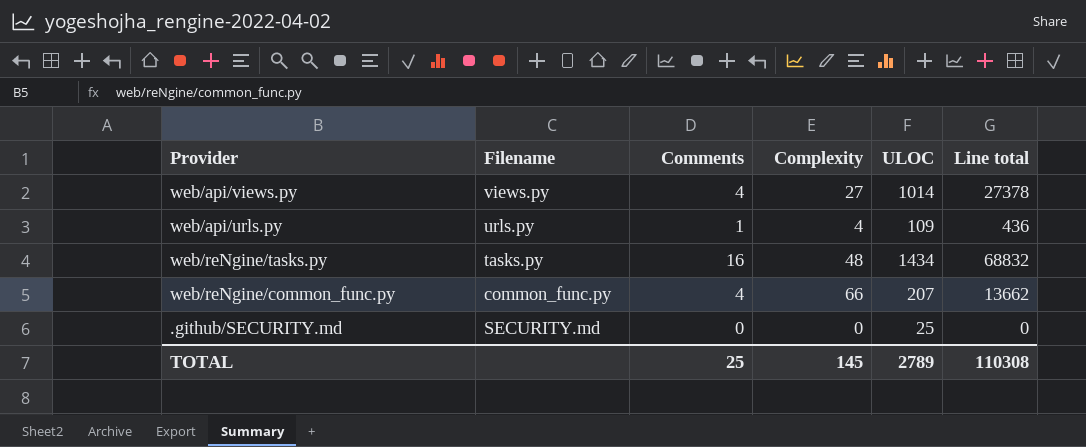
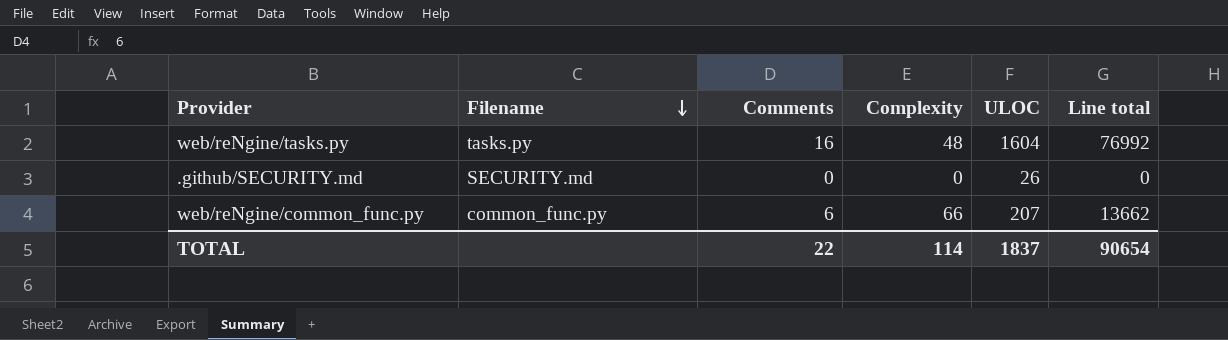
row order: none -> Filename descending
row web/api/views.py: views.py | 4 | 27 | 1014 | 27378 -> none
row web/api/urls.py: urls.py | 1 | 4 | 109 | 436 -> none
web/reNgine/tasks.py | ULOC: 1434 -> 1604
web/reNgine/tasks.py | Line total: 68832 -> 76992
.github/SECURITY.md | ULOC: 25 -> 26
web/reNgine/common_func.py | Comments: 4 -> 6
TOTAL | Comments: 25 -> 22
TOTAL | Complexity: 145 -> 114
TOTAL | ULOC: 2789 -> 1837
TOTAL | Line total: 110308 -> 90654

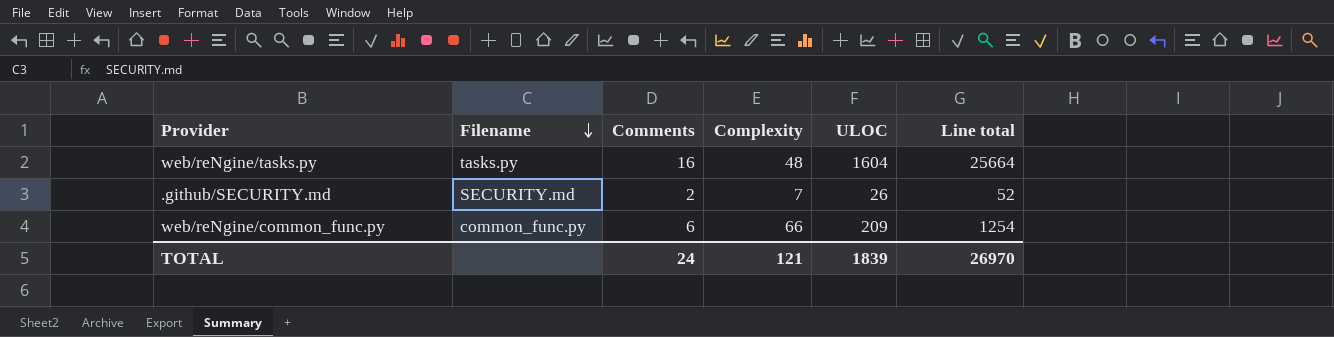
column Line total | formula: [Complexity] * [ULOC] -> [Comments] * [ULOC]
.github/SECURITY.md | Comments: 0 -> 2
.github/SECURITY.md | Complexity: 0 -> 7
web/reNgine/common_func.py | ULOC: 207 -> 209
TOTAL | Comments: 22 -> 24
TOTAL | Complexity: 114 -> 121
TOTAL | ULOC: 1837 -> 1839
TOTAL | Line total: 90654 -> 26970

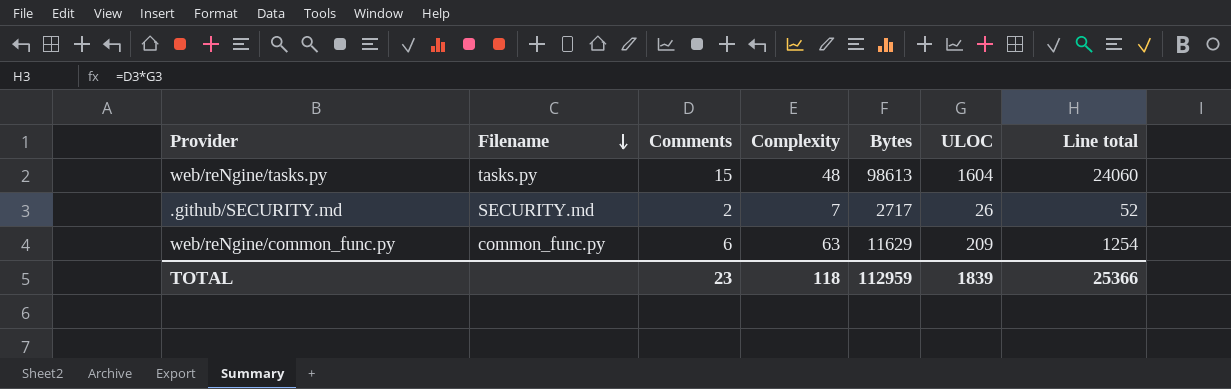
column Bytes | position: none -> 5
web/reNgine/tasks.py | Comments: 16 -> 15
web/reNgine/tasks.py | Line total: 25664 -> 24060
web/reNgine/common_func.py | Complexity: 66 -> 63
TOTAL | Comments: 24 -> 23
TOTAL | Complexity: 121 -> 118
TOTAL | Line total: 26970 -> 25366

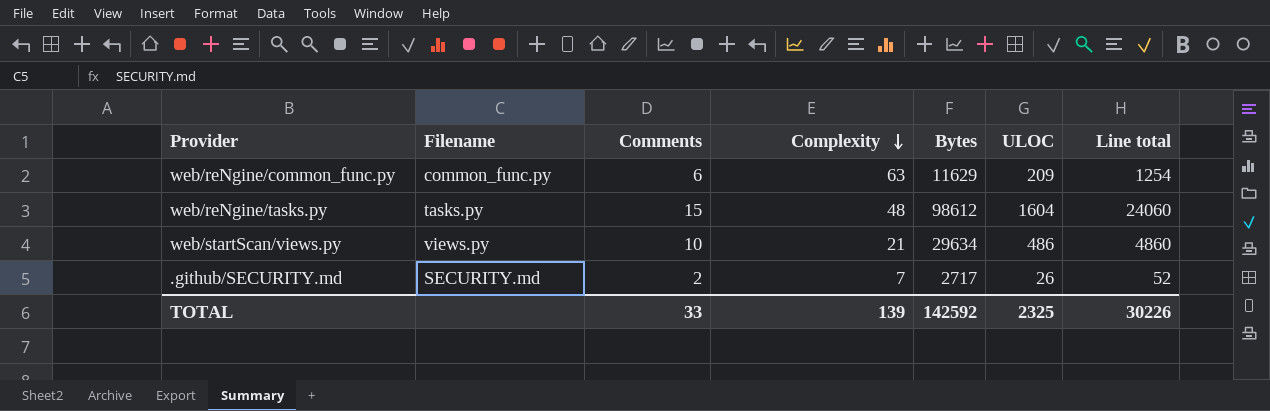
row order: Filename descending -> Complexity descending
web/reNgine/tasks.py | Bytes: 98613 -> 98612
row web/startScan/views.py: none -> views.py | 10 | 21 | 29634 | 486 | 4860
TOTAL | Comments: 23 -> 33
TOTAL | Complexity: 118 -> 139
TOTAL | Bytes: 112959 -> 142592
TOTAL | ULOC: 1839 -> 2325
TOTAL | Line total: 25366 -> 30226

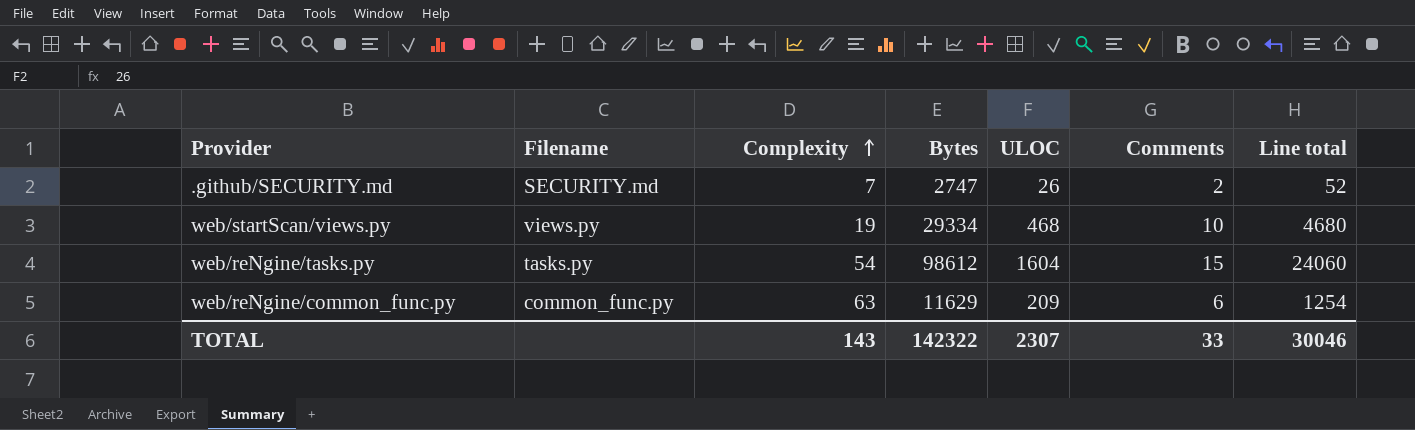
row order: Complexity descending -> Complexity ascending
column Comments | position: 3 -> 6
.github/SECURITY.md | Bytes: 2717 -> 2747
web/startScan/views.py | Complexity: 21 -> 19
web/startScan/views.py | Bytes: 29634 -> 29334
web/startScan/views.py | ULOC: 486 -> 468
web/startScan/views.py | Line total: 4860 -> 4680
web/reNgine/tasks.py | Complexity: 48 -> 54
TOTAL | Complexity: 139 -> 143
TOTAL | Bytes: 142592 -> 142322
TOTAL | ULOC: 2325 -> 2307
TOTAL | Line total: 30226 -> 30046

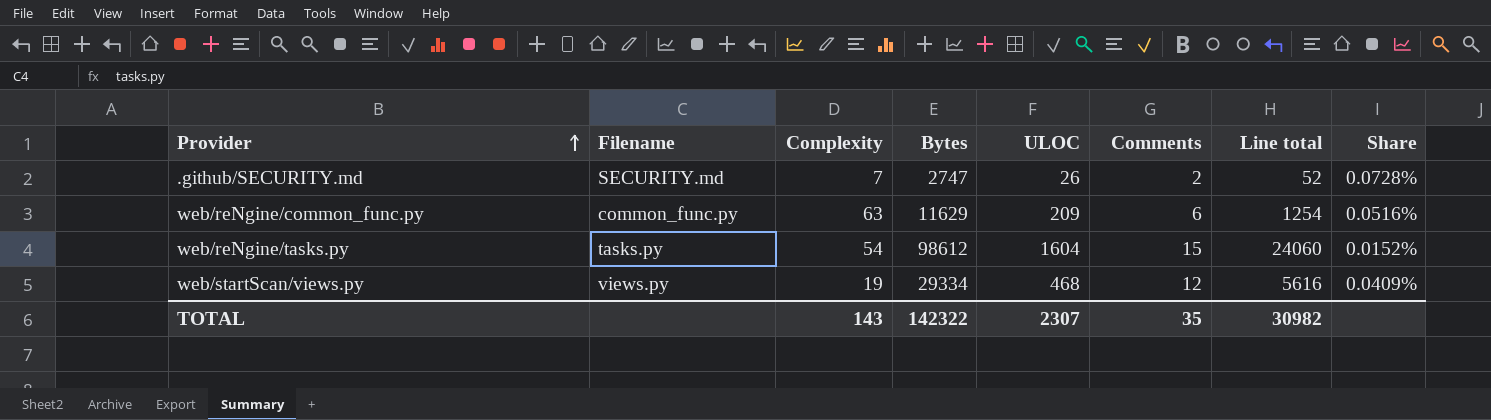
row order: Complexity ascending -> Provider ascending
column Share | formula: none -> [Comments] / [Bytes]
web/startScan/views.py | Comments: 10 -> 12
web/startScan/views.py | Line total: 4680 -> 5616
TOTAL | Comments: 33 -> 35
TOTAL | Line total: 30046 -> 30982

